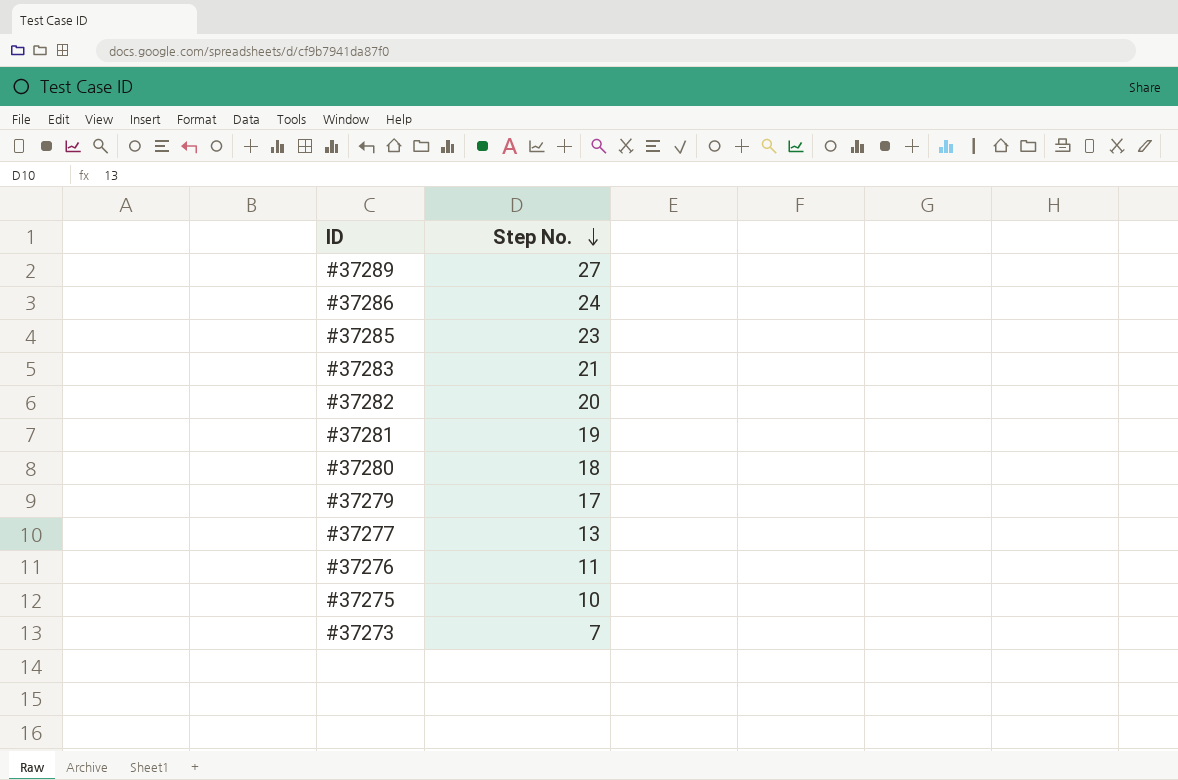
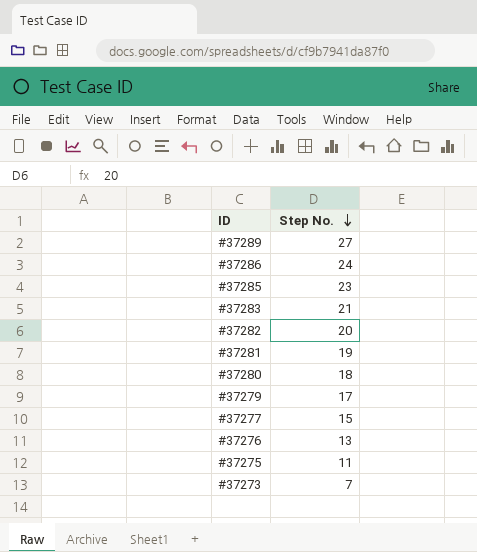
#37277 | Step No.: 13 -> 15
#37276 | Step No.: 11 -> 13
#37275 | Step No.: 10 -> 11

